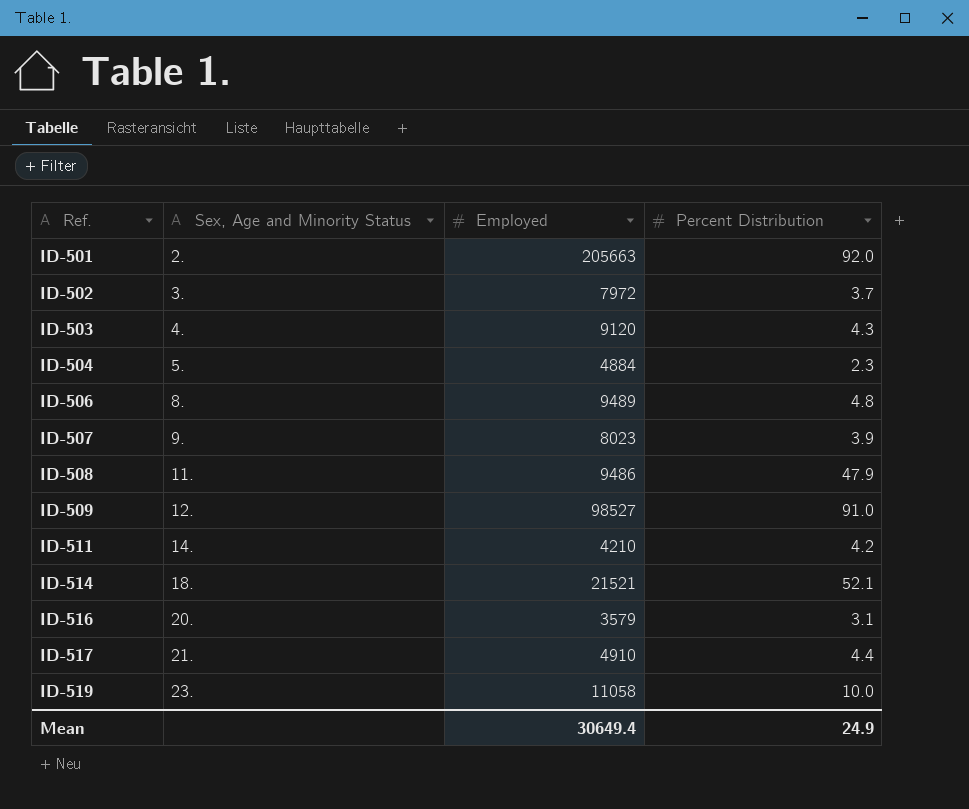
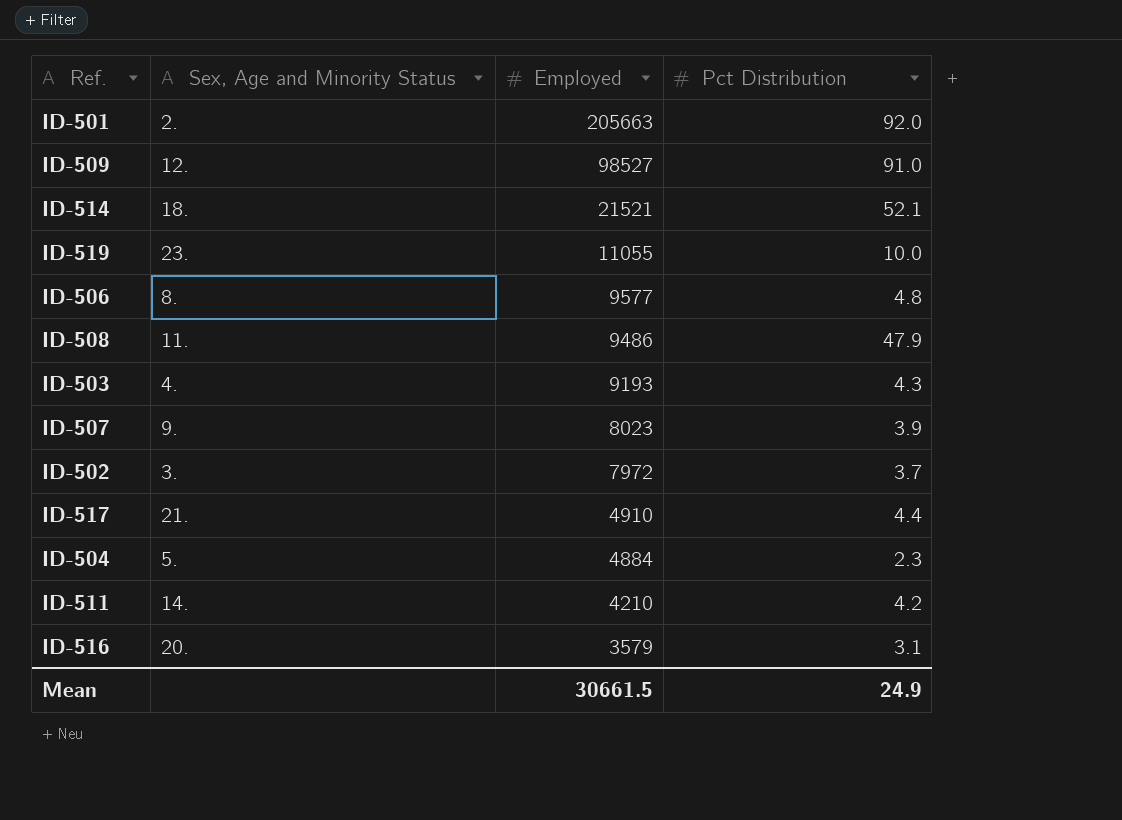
row order: Ref. ascending -> Employed descending
column name: Percent Distribution -> Pct Distribution
ID-519 | Employed: 11058 -> 11055
ID-506 | Employed: 9489 -> 9577
ID-503 | Employed: 9120 -> 9193
Mean | Employed: 30649.4 -> 30661.5

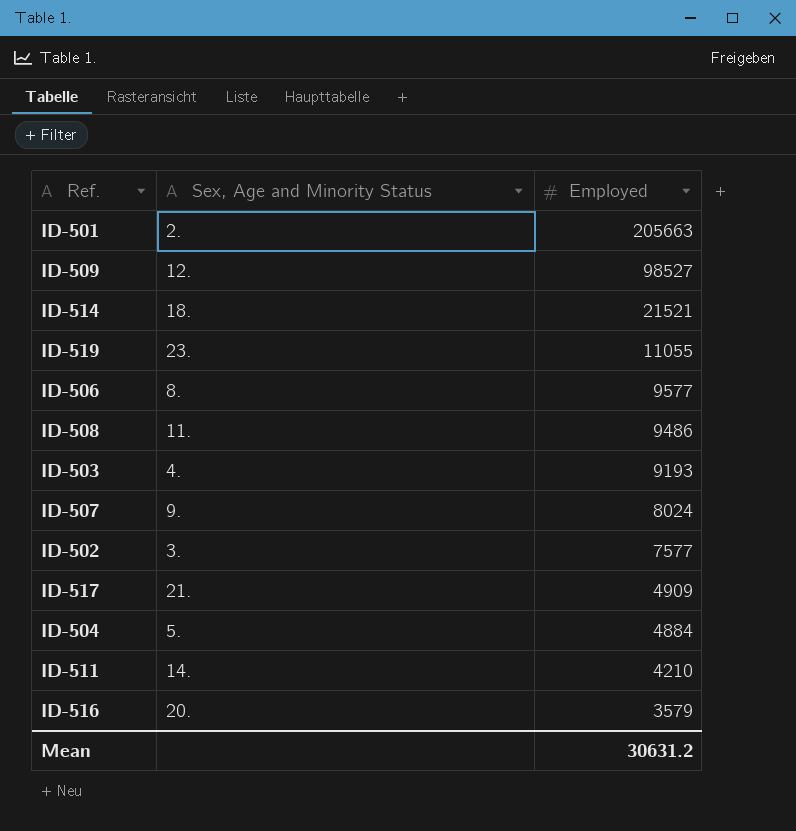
column Pct Distribution | position: 4 -> none
ID-507 | Employed: 8023 -> 8024
ID-502 | Employed: 7972 -> 7577
ID-517 | Employed: 4910 -> 4909
Mean | Employed: 30661.5 -> 30631.2

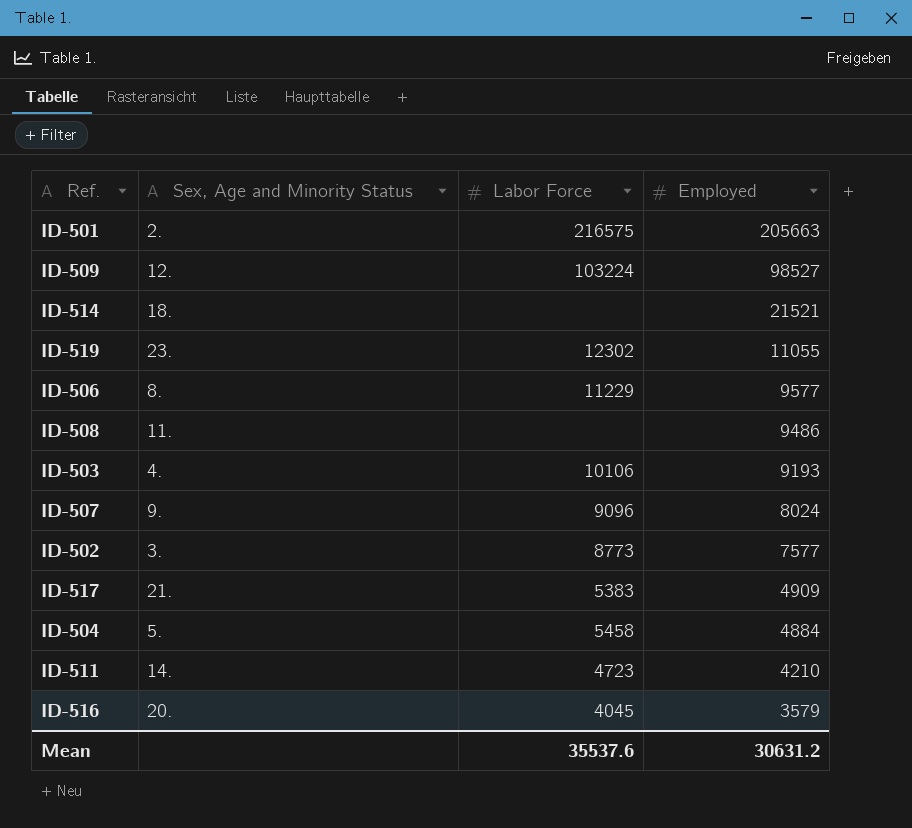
column Labor Force | position: none -> 3

